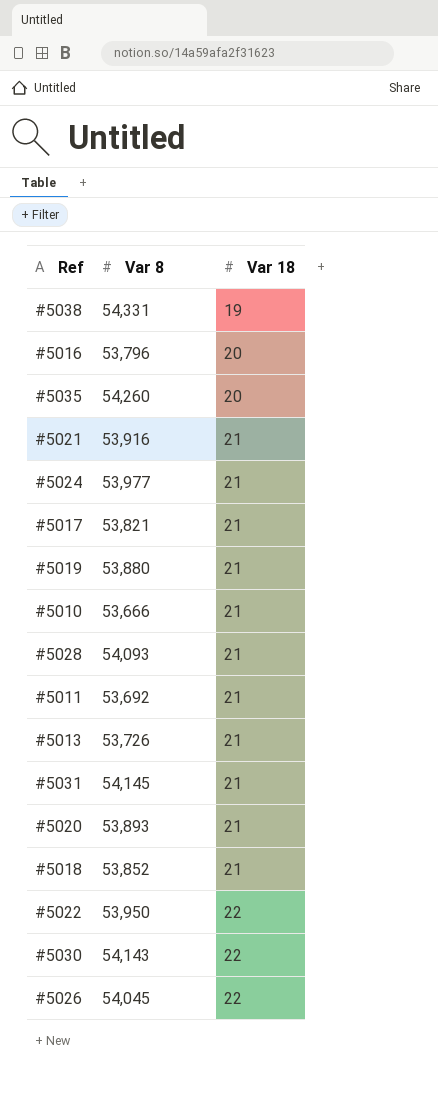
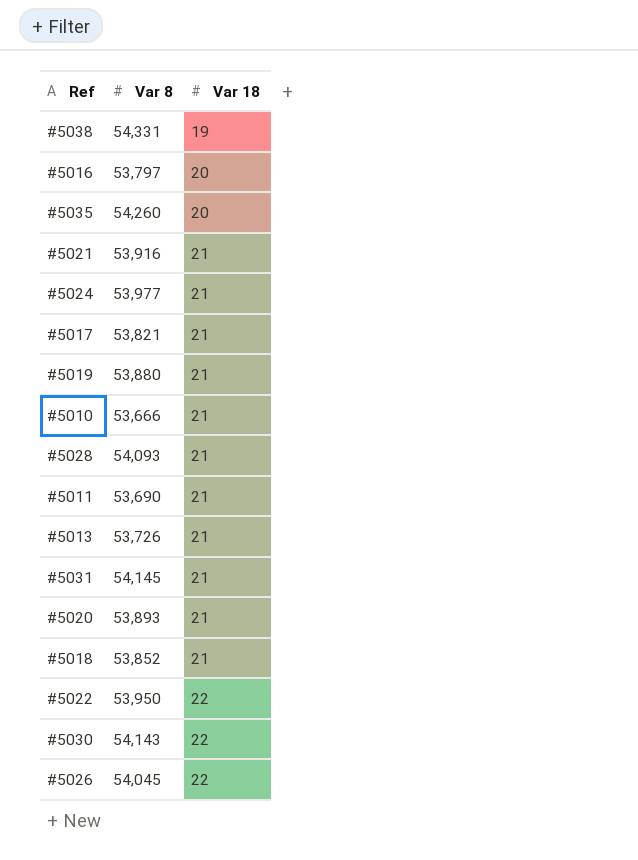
#5016 | Var 8: 53,796 -> 53,797
#5011 | Var 8: 53,692 -> 53,690

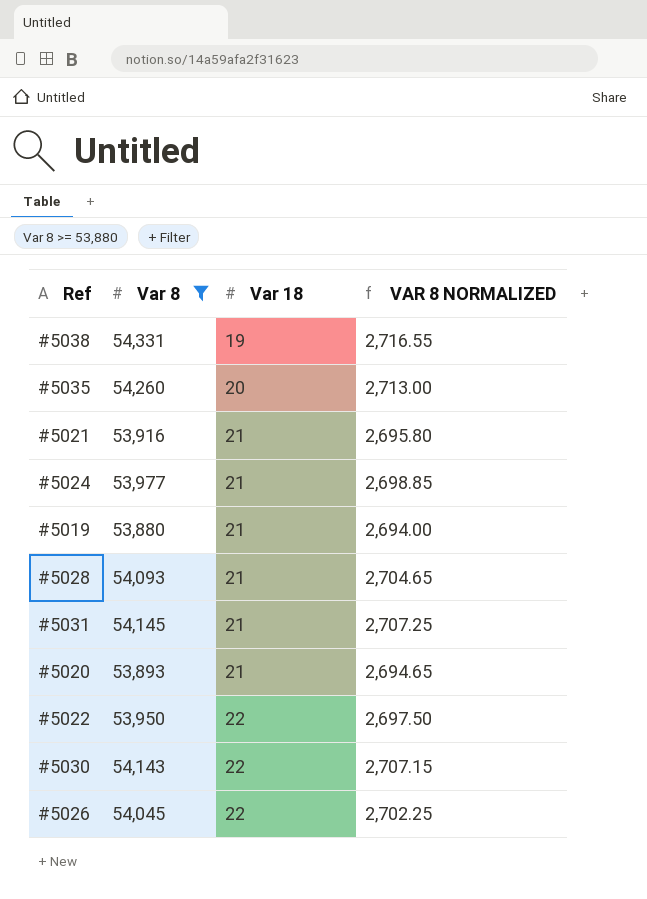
filter: none -> Var 8 >= 53,880
column VAR 8 NORMALIZED | formula: none -> [Var 8] * 0.05

